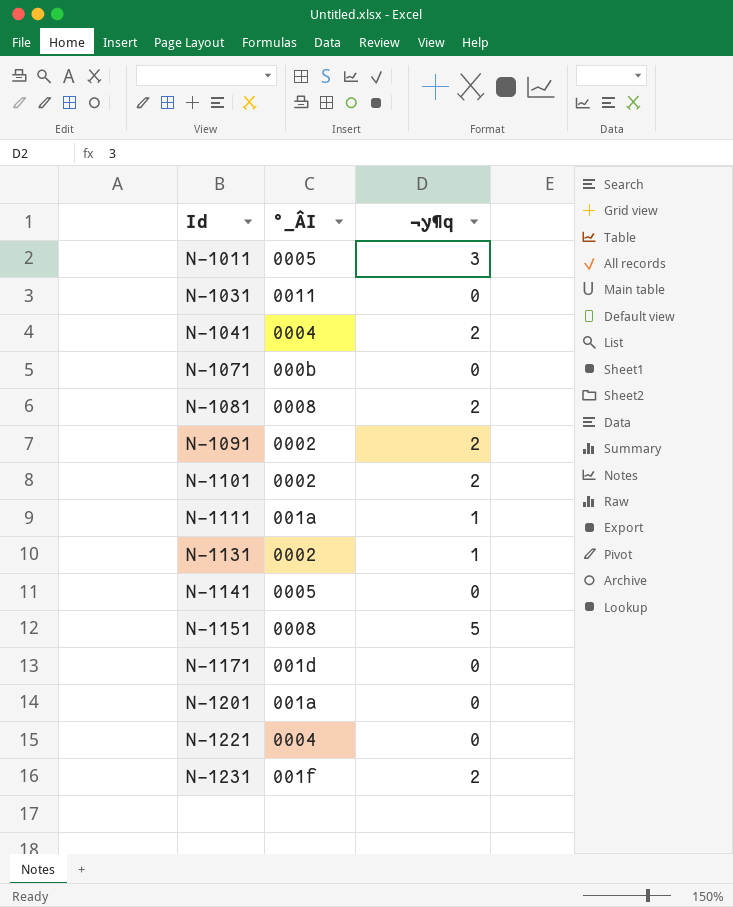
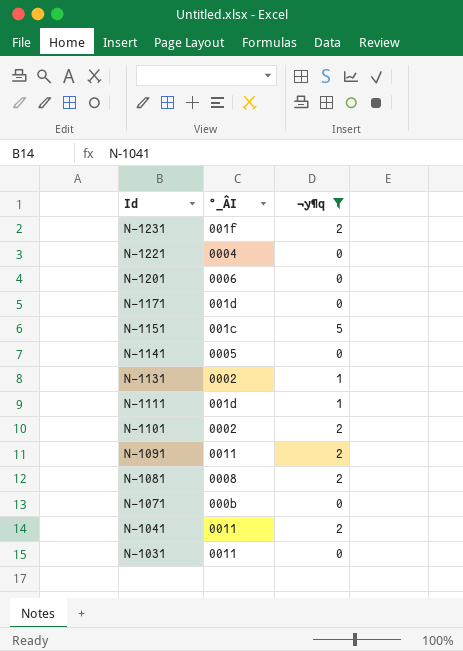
filter: none -> ¬y¶q != 3
row order: Id ascending -> Id descending
N-1201 | °_ÂI: 001a -> 0006
N-1151 | °_ÂI: 0008 -> 001c
N-1111 | °_ÂI: 001a -> 001d
N-1091 | °_ÂI: 0002 -> 0011
N-1041 | °_ÂI: 0004 -> 0011

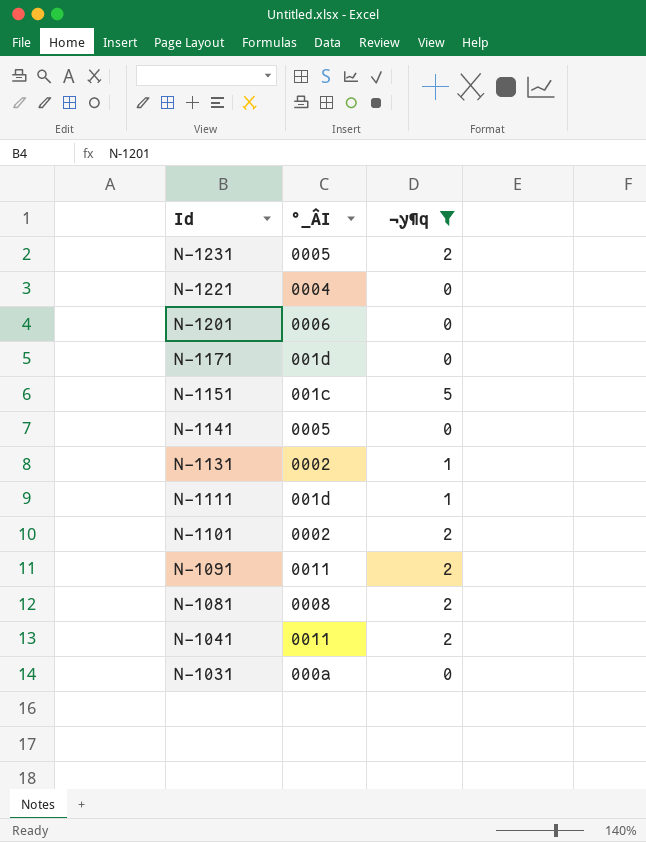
row N-1071: 000b | 0 -> none
N-1231 | °_ÂI: 001f -> 0005
N-1031 | °_ÂI: 0011 -> 000a

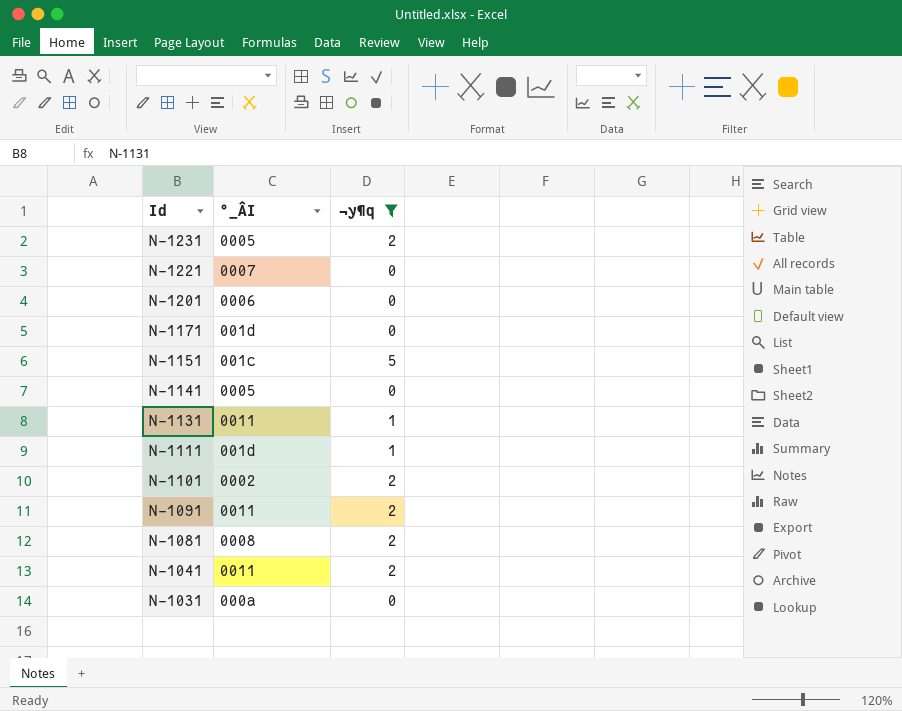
N-1221 | °_ÂI: 0004 -> 0007
N-1131 | °_ÂI: 0002 -> 0011

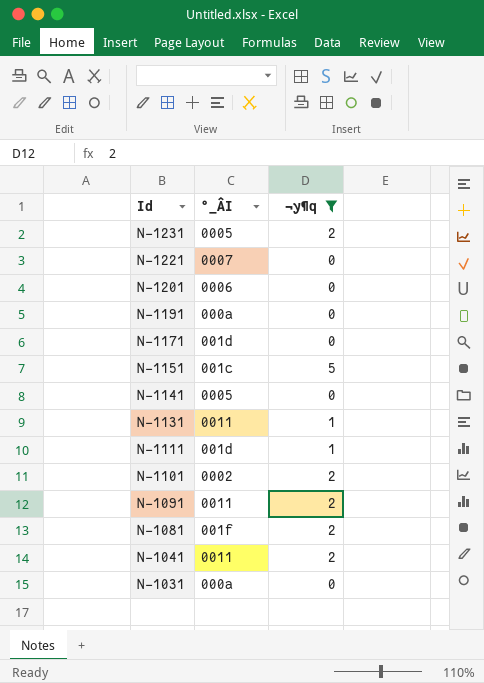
row N-1191: none -> 000a | 0
N-1081 | °_ÂI: 0008 -> 001f

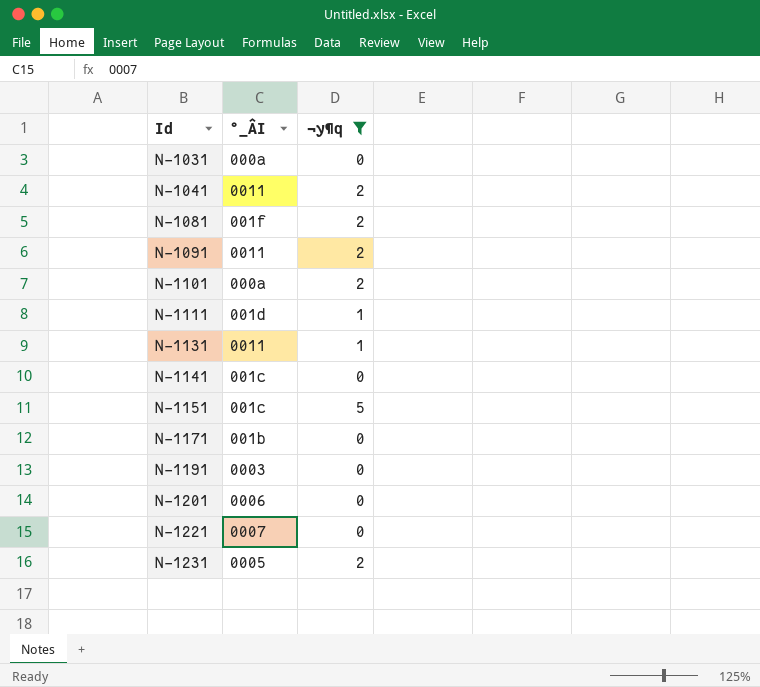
row order: Id descending -> Id ascending
N-1101 | °_ÂI: 0002 -> 000a
N-1141 | °_ÂI: 0005 -> 001c
N-1171 | °_ÂI: 001d -> 001b
N-1191 | °_ÂI: 000a -> 0003

